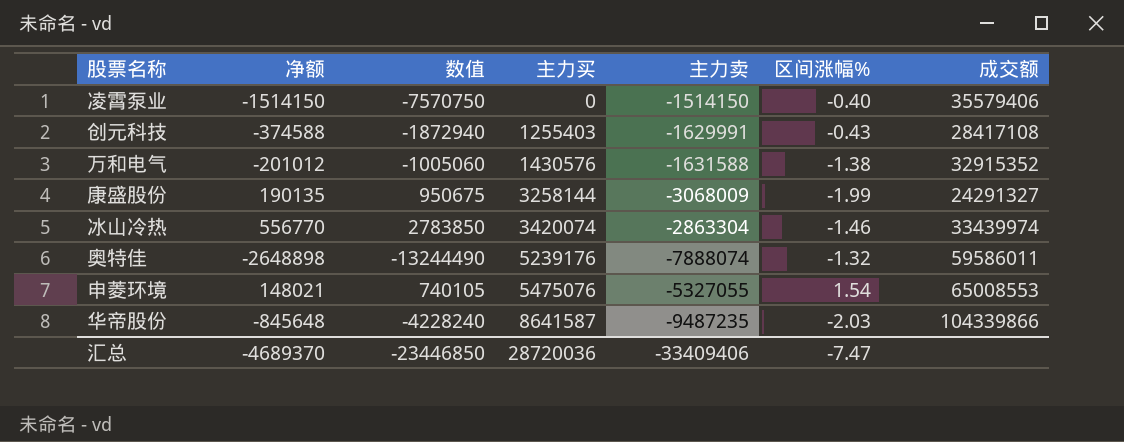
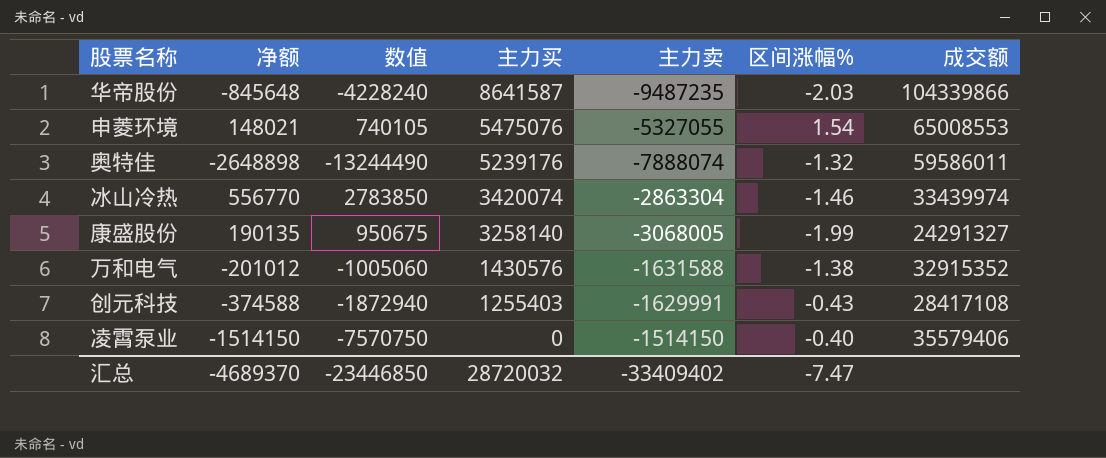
row order: 主力买 ascending -> 主力买 descending
康盛股份 | 主力买: 3258144 -> 3258140
康盛股份 | 主力卖: -3068009 -> -3068005
汇总 | 主力买: 28720036 -> 28720032
汇总 | 主力卖: -33409406 -> -33409402

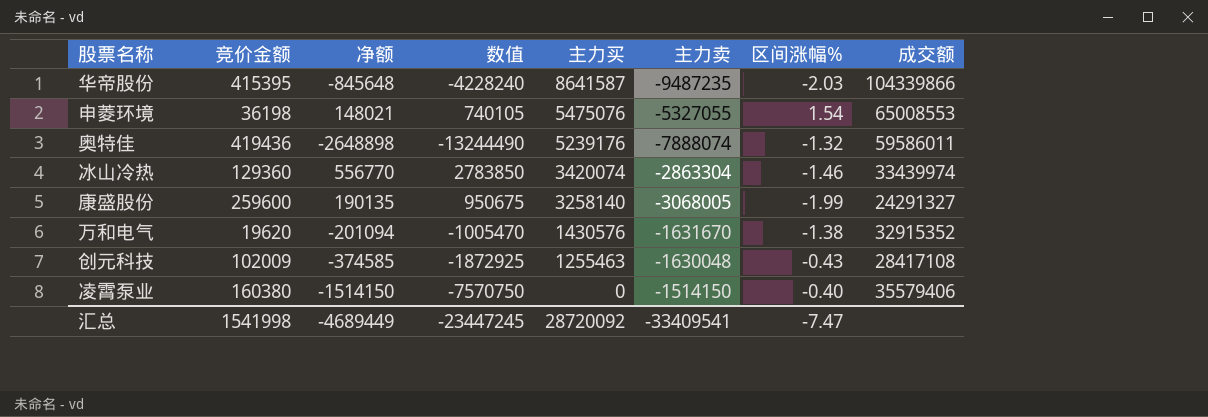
column 竞价金额 | position: none -> 2
万和电气 | 净额: -201012 -> -201094
万和电气 | 数值: -1005060 -> -1005470
万和电气 | 主力卖: -1631588 -> -1631670
创元科技 | 净额: -374588 -> -374585
创元科技 | 数值: -1872940 -> -1872925
创元科技 | 主力买: 1255403 -> 1255463
创元科技 | 主力卖: -1629991 -> -1630048
汇总 | 净额: -4689370 -> -4689449
汇总 | 数值: -23446850 -> -23447245
汇总 | 主力买: 28720032 -> 28720092
汇总 | 主力卖: -33409402 -> -33409541

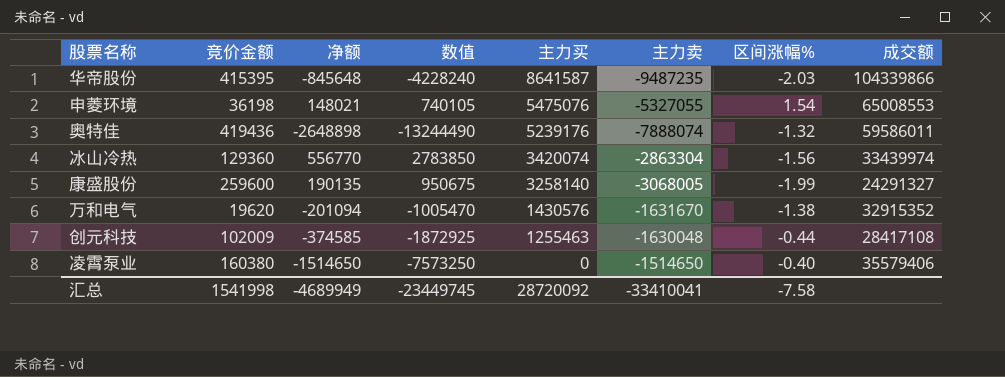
冰山冷热 | 区间涨幅%: -1.46 -> -1.56
创元科技 | 区间涨幅%: -0.43 -> -0.44
凌霄泵业 | 净额: -1514150 -> -1514650
凌霄泵业 | 数值: -7570750 -> -7573250
凌霄泵业 | 主力卖: -1514150 -> -1514650
汇总 | 净额: -4689449 -> -4689949
汇总 | 数值: -23447245 -> -23449745
汇总 | 主力卖: -33409541 -> -33410041
汇总 | 区间涨幅%: -7.47 -> -7.58

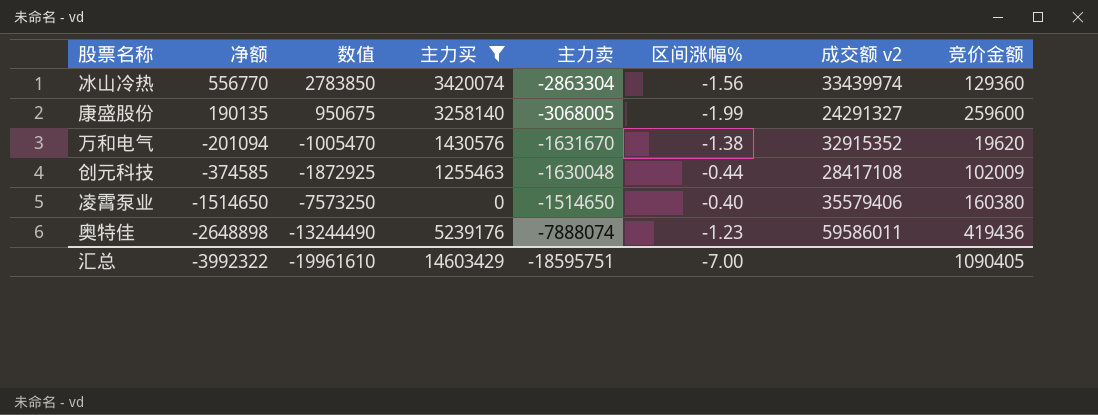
filter: none -> 主力买 <= 5239176
row order: 主力买 descending -> 净额 descending
column name: 成交额 -> 成交额 v2
column 竞价金额 | position: 2 -> 8
奥特佳 | 区间涨幅%: -1.32 -> -1.23
汇总 | 净额: -4689949 -> -3992322
汇总 | 数值: -23449745 -> -19961610
汇总 | 主力买: 28720092 -> 14603429
汇总 | 主力卖: -33410041 -> -18595751
汇总 | 区间涨幅%: -7.58 -> -7.00
汇总 | 竞价金额: 1541998 -> 1090405

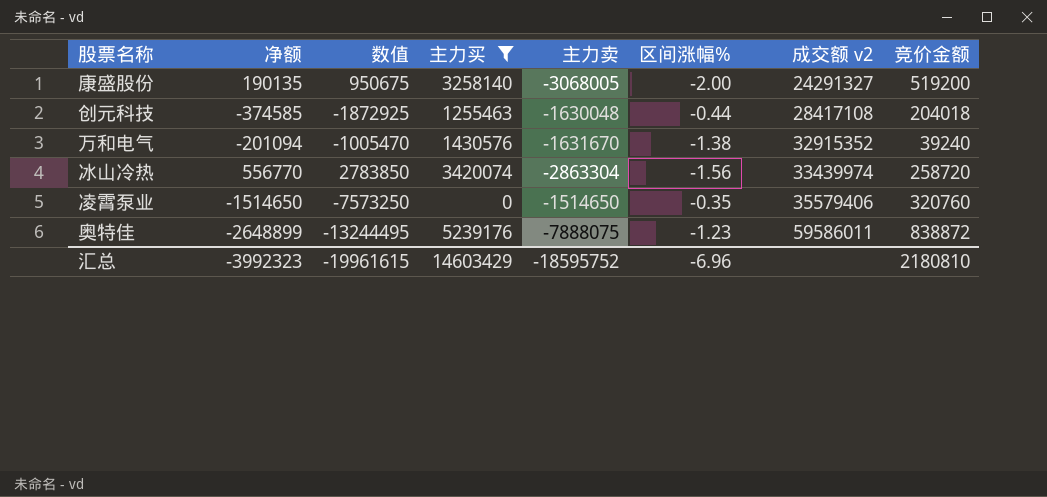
row order: 净额 descending -> 成交额 v2 ascending
康盛股份 | 区间涨幅%: -1.99 -> -2.00
康盛股份 | 竞价金额: 259600 -> 519200
创元科技 | 竞价金额: 102009 -> 204018
万和电气 | 竞价金额: 19620 -> 39240
冰山冷热 | 竞价金额: 129360 -> 258720
凌霄泵业 | 区间涨幅%: -0.40 -> -0.35
凌霄泵业 | 竞价金额: 160380 -> 320760
奥特佳 | 净额: -2648898 -> -2648899
奥特佳 | 数值: -13244490 -> -13244495
奥特佳 | 主力卖: -7888074 -> -7888075
奥特佳 | 竞价金额: 419436 -> 838872
汇总 | 净额: -3992322 -> -3992323
汇总 | 数值: -19961610 -> -19961615
汇总 | 主力卖: -18595751 -> -18595752
汇总 | 区间涨幅%: -7.00 -> -6.96
汇总 | 竞价金额: 1090405 -> 2180810

